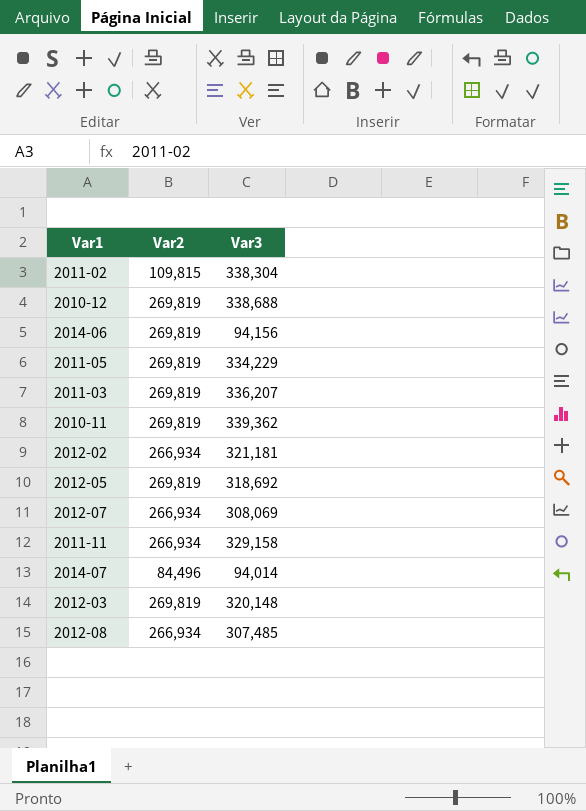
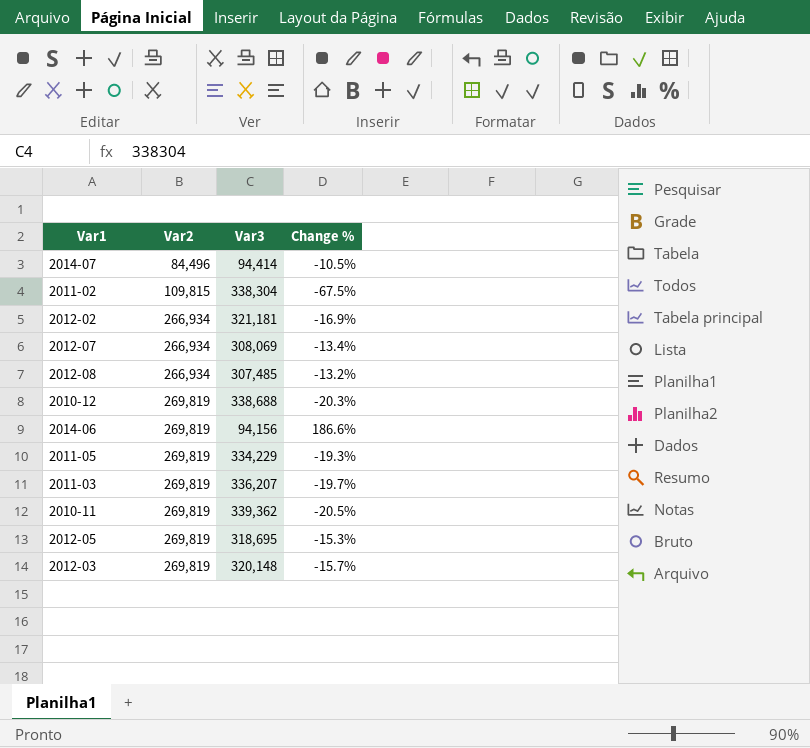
row order: none -> Var2 ascending
column Change % | formula: none -> ([Var2] - [Var3]) / [Var3]
row 2011-11: 266,934 | 329,158 -> none
2014-07 | Var3: 94,014 -> 94,414
2012-05 | Var3: 318,692 -> 318,695

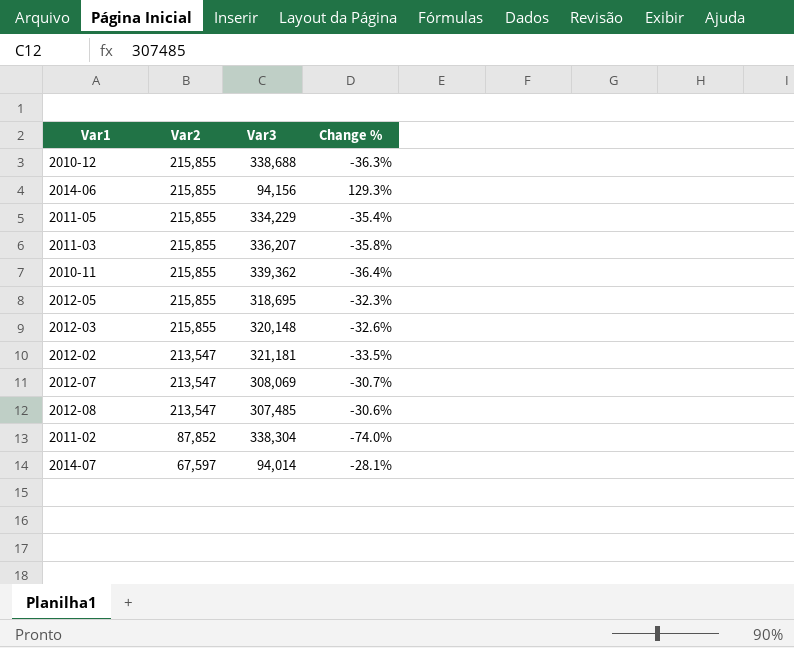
row order: Var2 ascending -> Var2 descending
2010-12 | Var2: 269,819 -> 215,855
2010-12 | Change %: -20.3% -> -36.3%
2014-06 | Var2: 269,819 -> 215,855
2014-06 | Change %: 186.6% -> 129.3%
2011-05 | Var2: 269,819 -> 215,855
2011-05 | Change %: -19.3% -> -35.4%
2011-03 | Var2: 269,819 -> 215,855
2011-03 | Change %: -19.7% -> -35.8%
2010-11 | Var2: 269,819 -> 215,855
2010-11 | Change %: -20.5% -> -36.4%
2012-05 | Var2: 269,819 -> 215,855
2012-05 | Change %: -15.3% -> -32.3%
2012-03 | Var2: 269,819 -> 215,855
2012-03 | Change %: -15.7% -> -32.6%
2012-02 | Var2: 266,934 -> 213,547
2012-02 | Change %: -16.9% -> -33.5%
2012-07 | Var2: 266,934 -> 213,547
2012-07 | Change %: -13.4% -> -30.7%
2012-08 | Var2: 266,934 -> 213,547
2012-08 | Change %: -13.2% -> -30.6%
2011-02 | Var2: 109,815 -> 87,852
2011-02 | Change %: -67.5% -> -74.0%
2014-07 | Var2: 84,496 -> 67,597
2014-07 | Var3: 94,414 -> 94,014
2014-07 | Change %: -10.5% -> -28.1%

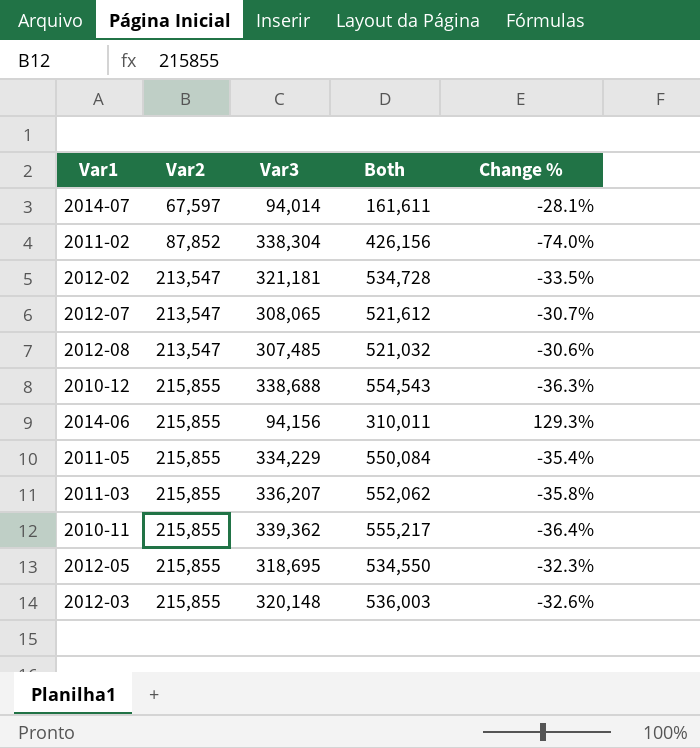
row order: Var2 descending -> Var2 ascending
column Both | formula: none -> [Var2] + [Var3]
2012-07 | Var3: 308,069 -> 308,065

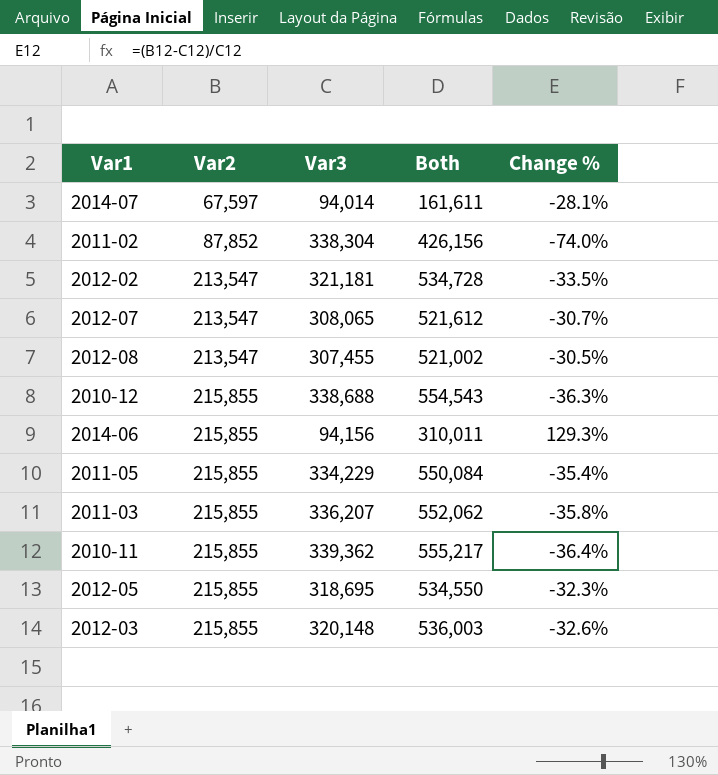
2012-08 | Var3: 307,485 -> 307,455
2012-08 | Both: 521,032 -> 521,002
2012-08 | Change %: -30.6% -> -30.5%

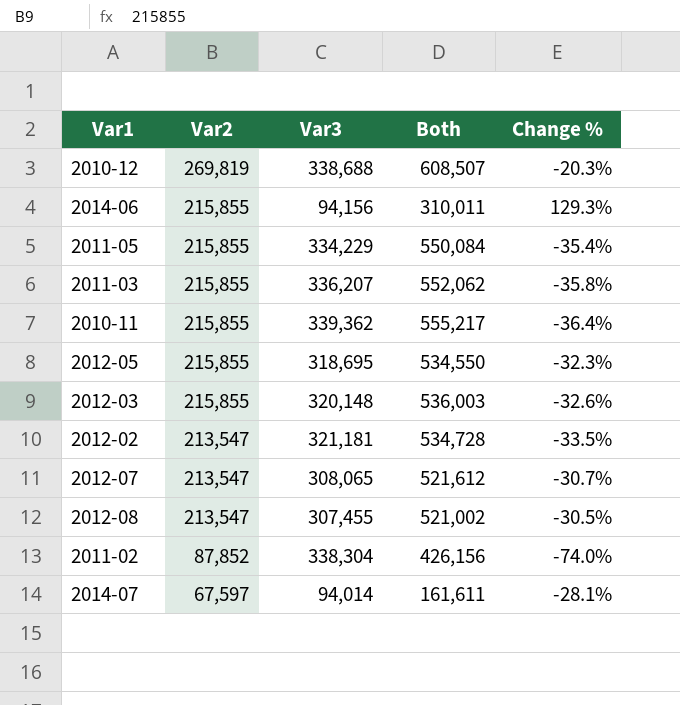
row order: Var2 ascending -> Var2 descending
2010-12 | Var2: 215,855 -> 269,819
2010-12 | Both: 554,543 -> 608,507
2010-12 | Change %: -36.3% -> -20.3%

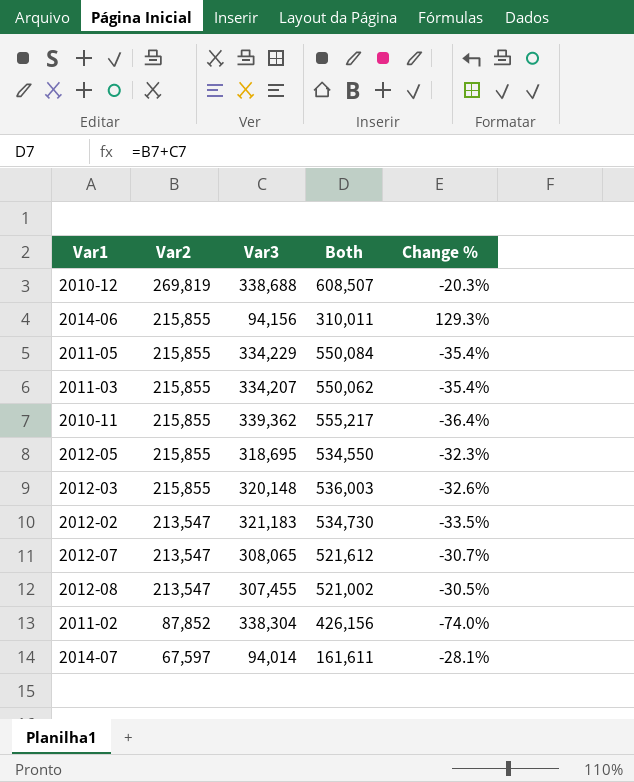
2011-03 | Var3: 336,207 -> 334,207
2011-03 | Both: 552,062 -> 550,062
2011-03 | Change %: -35.8% -> -35.4%
2012-02 | Var3: 321,181 -> 321,183
2012-02 | Both: 534,728 -> 534,730

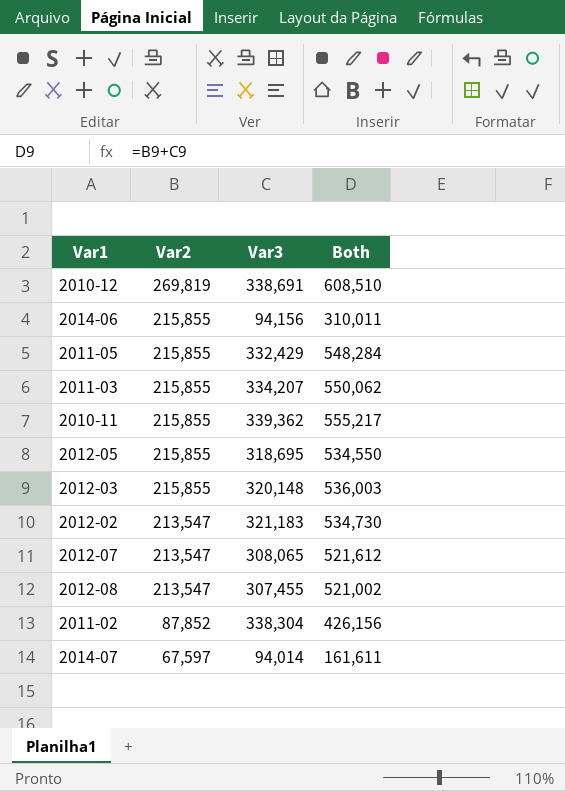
column Change % | formula: ([Var2] - [Var3]) / [Var3] -> none
2010-12 | Var3: 338,688 -> 338,691
2010-12 | Both: 608,507 -> 608,510
2011-05 | Var3: 334,229 -> 332,429
2011-05 | Both: 550,084 -> 548,284

